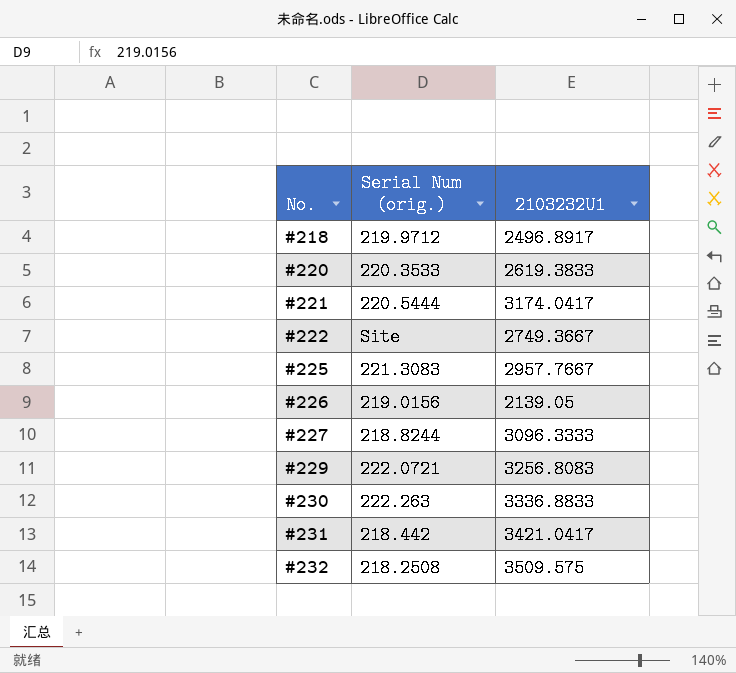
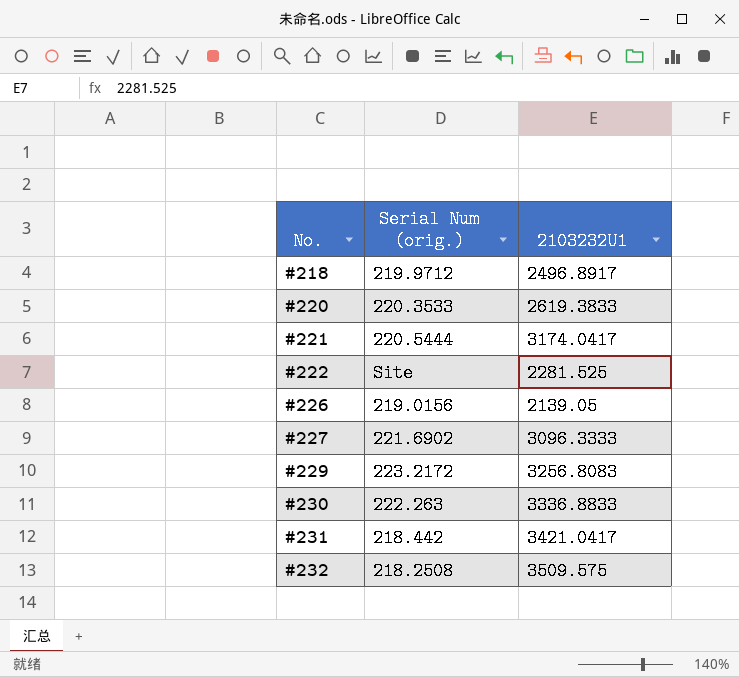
row #225: 221.3083 | 2957.7667 -> none
#222 | 2103232U1: 2749.3667 -> 2281.525
#227 | Serial Num (orig.): 218.8244 -> 221.6902
#229 | Serial Num (orig.): 222.0721 -> 223.2172

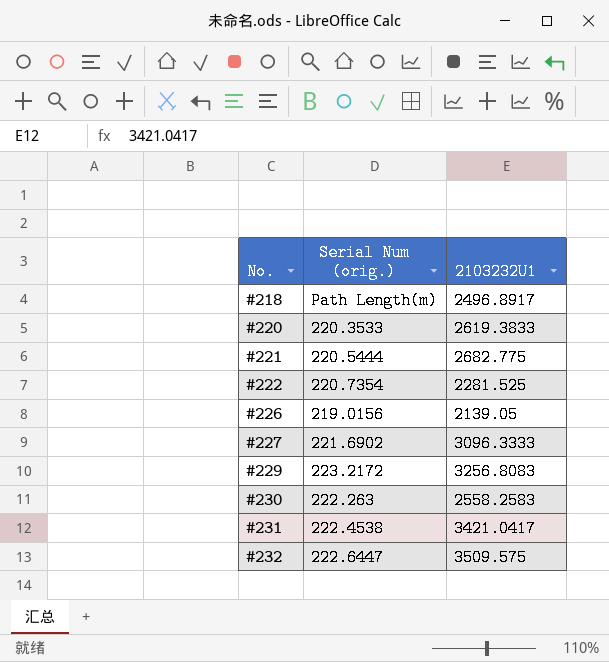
#218 | Serial Num (orig.): 219.9712 -> Path Length(m)
#221 | 2103232U1: 3174.0417 -> 2682.775
#222 | Serial Num (orig.): Site -> 220.7354
#230 | 2103232U1: 3336.8833 -> 2558.2583
#231 | Serial Num (orig.): 218.442 -> 222.4538
#232 | Serial Num (orig.): 218.2508 -> 222.6447

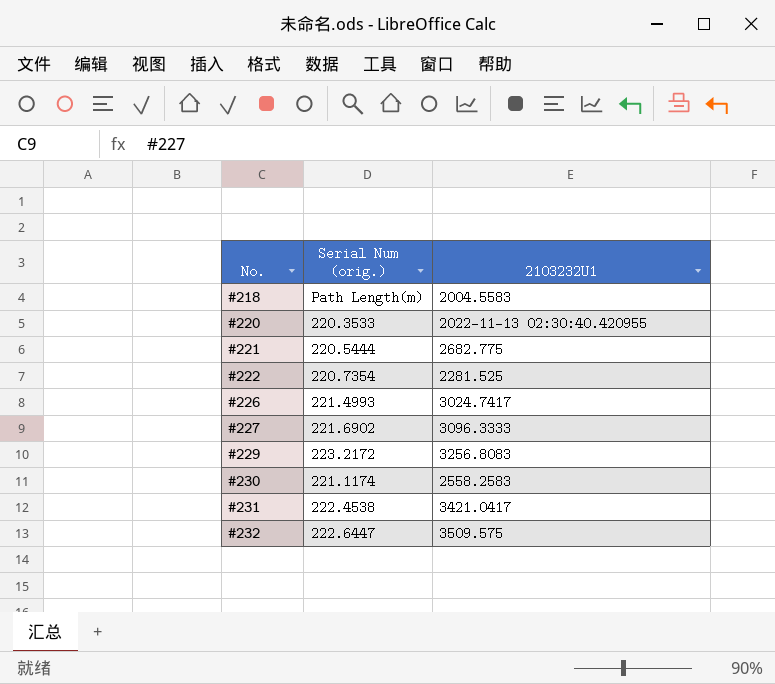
#218 | 2103232U1: 2496.8917 -> 2004.5583
#220 | 2103232U1: 2619.3833 -> 2022-11-13 02:30:40.420955
#226 | Serial Num (orig.): 219.0156 -> 221.4993
#226 | 2103232U1: 2139.05 -> 3024.7417
#230 | Serial Num (orig.): 222.263 -> 221.1174

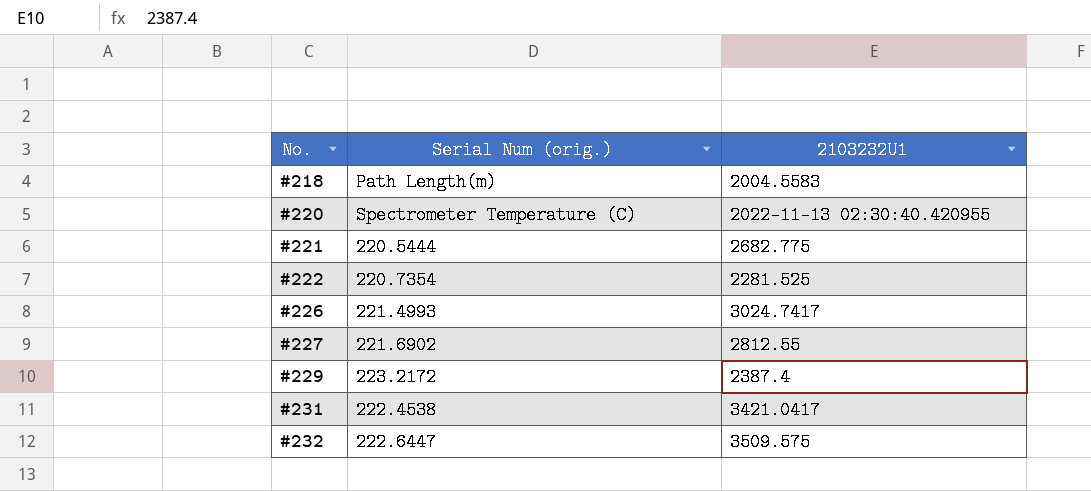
row #230: 221.1174 | 2558.2583 -> none
#220 | Serial Num (orig.): 220.3533 -> Spectrometer Temperature (C)
#227 | 2103232U1: 3096.3333 -> 2812.55
#229 | 2103232U1: 3256.8083 -> 2387.4

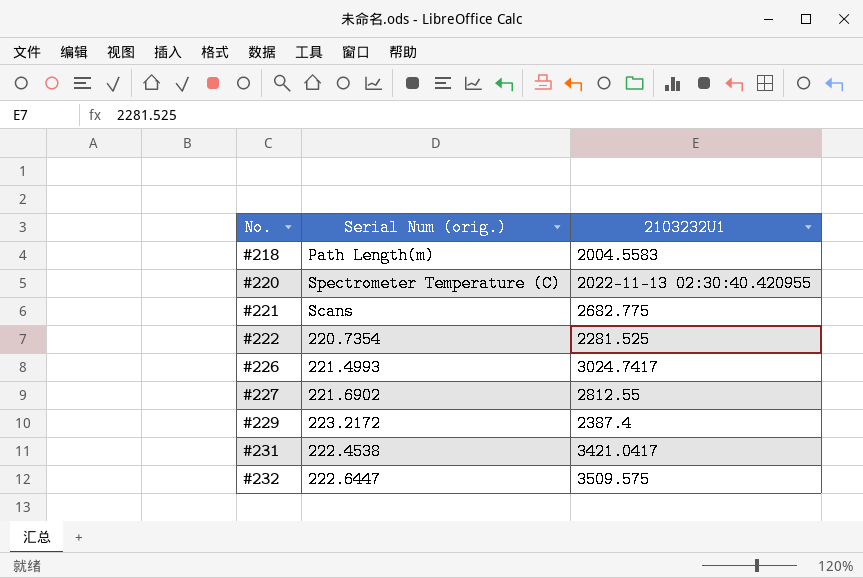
#221 | Serial Num (orig.): 220.5444 -> Scans

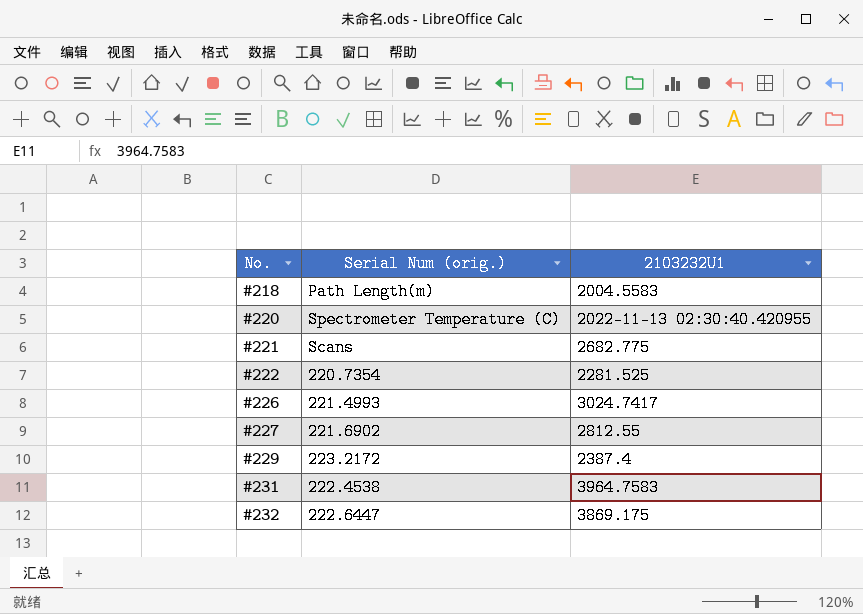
#231 | 2103232U1: 3421.0417 -> 3964.7583
#232 | 2103232U1: 3509.575 -> 3869.175

